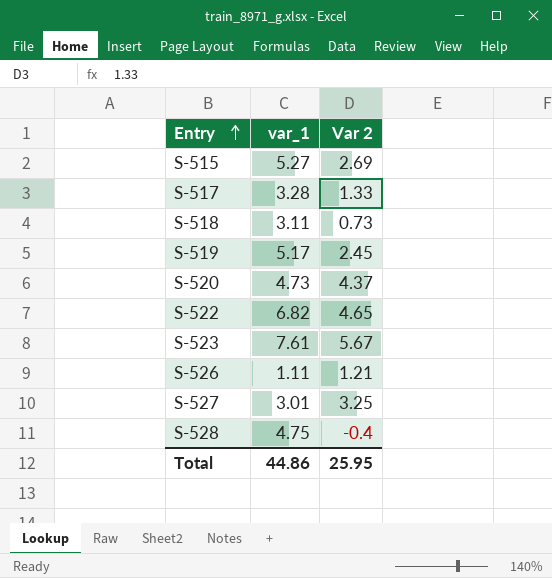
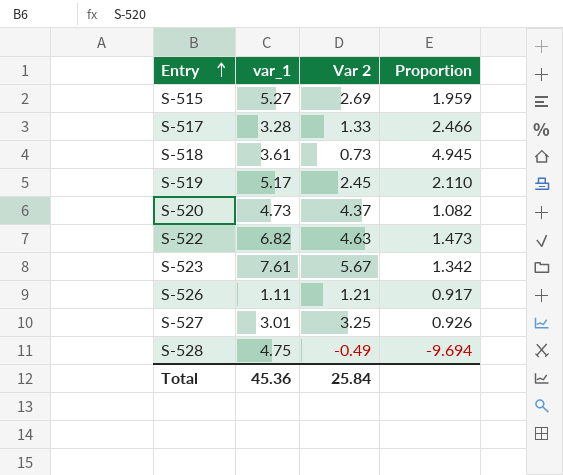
column Proportion | formula: none -> [var_1] / [Var 2]
S-518 | var_1: 3.11 -> 3.61
S-522 | Var 2: 4.65 -> 4.63
S-528 | Var 2: -0.4 -> -0.49
Total | var_1: 44.86 -> 45.36
Total | Var 2: 25.95 -> 25.84

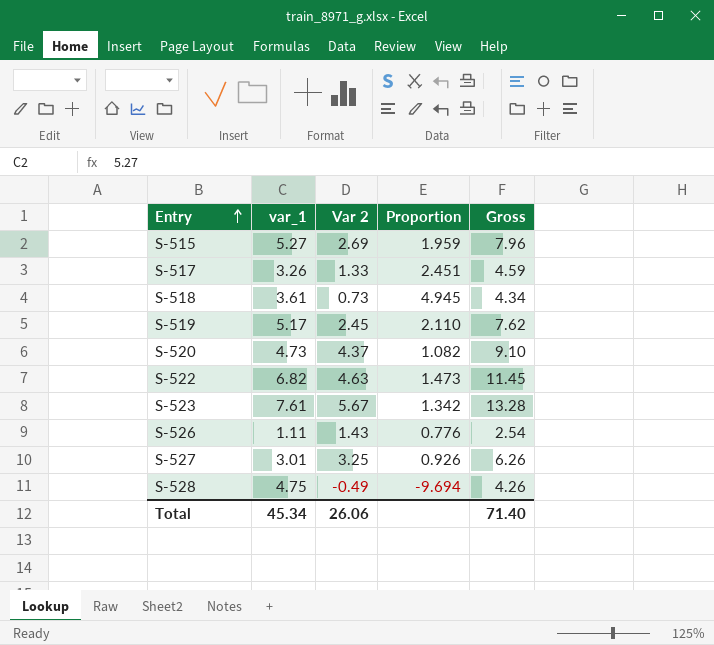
column Gross | formula: none -> [var_1] + [Var 2]
S-517 | var_1: 3.28 -> 3.26
S-517 | Proportion: 2.466 -> 2.451
S-526 | Var 2: 1.21 -> 1.43
S-526 | Proportion: 0.917 -> 0.776
Total | var_1: 45.36 -> 45.34
Total | Var 2: 25.84 -> 26.06

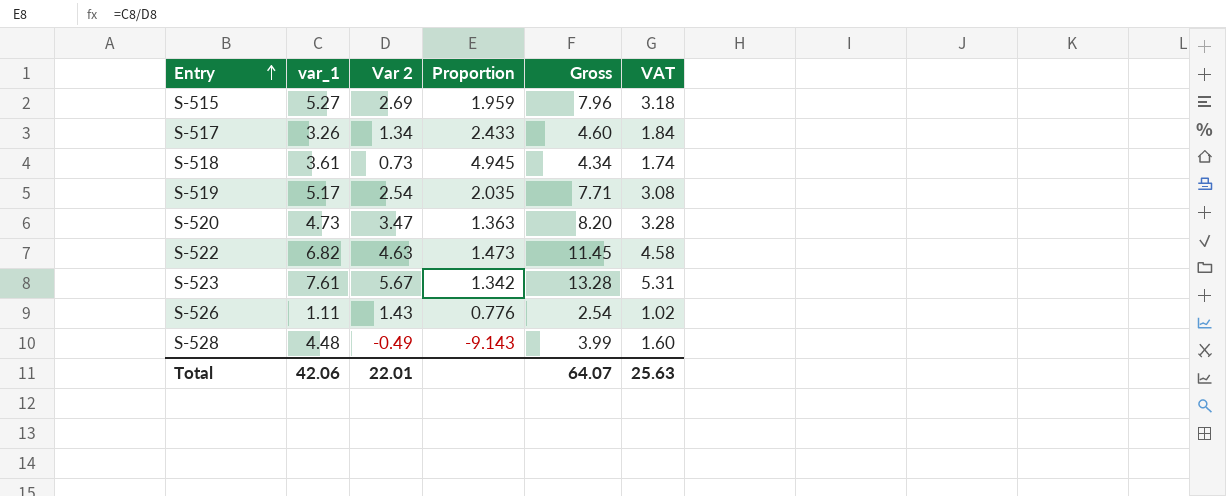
column VAT | formula: none -> [Gross] * 0.4
row S-527: 3.01 | 3.25 | 0.926 | 6.26 -> none
S-517 | Var 2: 1.33 -> 1.34
S-517 | Proportion: 2.451 -> 2.433
S-517 | Gross: 4.59 -> 4.60
S-519 | Var 2: 2.45 -> 2.54
S-519 | Proportion: 2.110 -> 2.035
S-519 | Gross: 7.62 -> 7.71
S-520 | Var 2: 4.37 -> 3.47
S-520 | Proportion: 1.082 -> 1.363
S-520 | Gross: 9.10 -> 8.20
S-528 | var_1: 4.75 -> 4.48
S-528 | Proportion: -9.694 -> -9.143
S-528 | Gross: 4.26 -> 3.99
Total | var_1: 45.34 -> 42.06
Total | Var 2: 26.06 -> 22.01
Total | Gross: 71.40 -> 64.07

